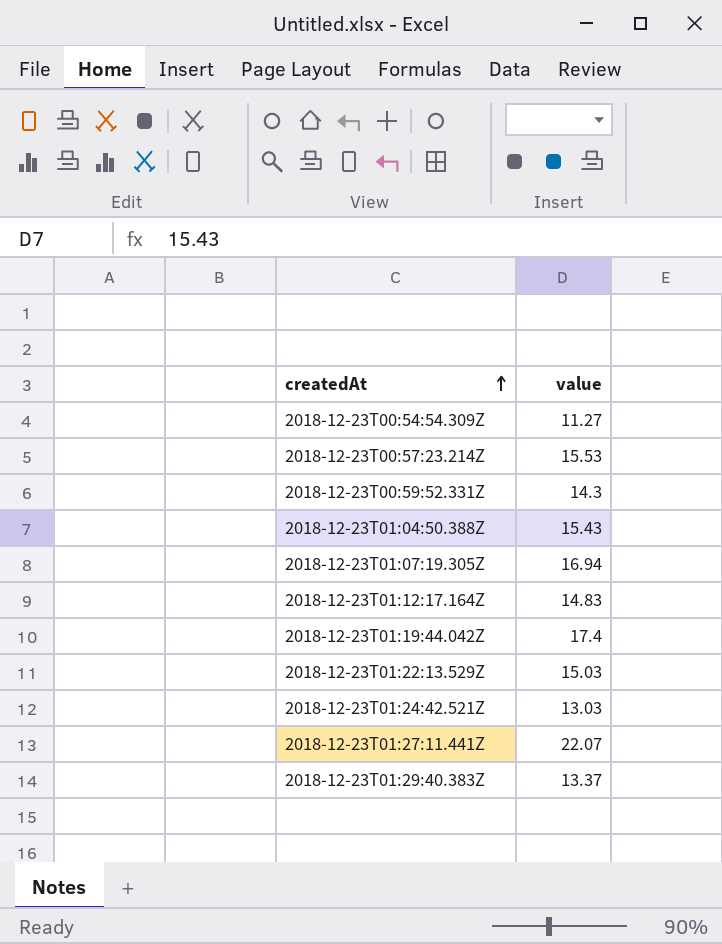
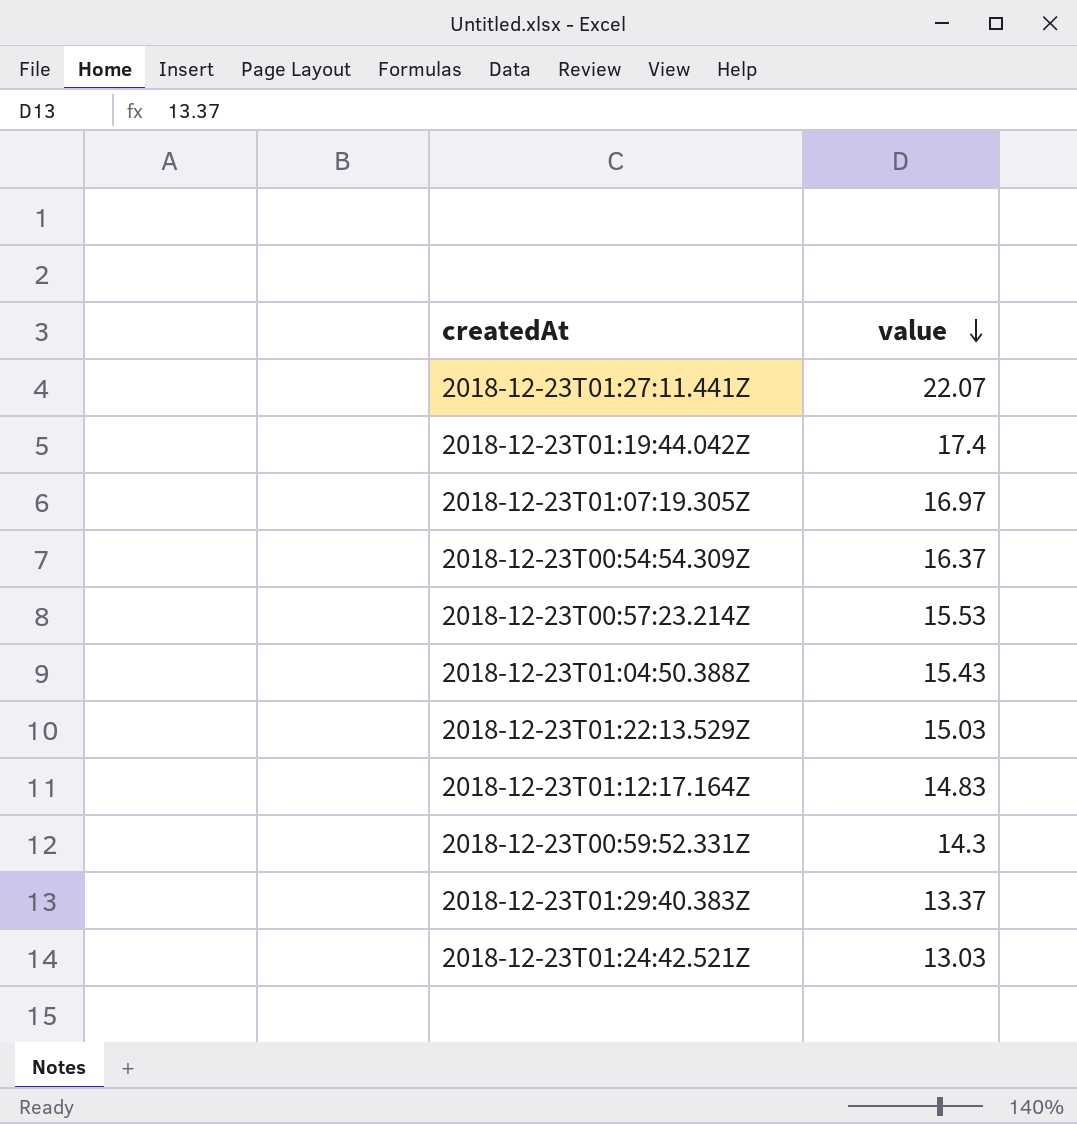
row order: createdAt ascending -> value descending
2018-12-23T01:07:19.305Z | value: 16.94 -> 16.97
2018-12-23T00:54:54.309Z | value: 11.27 -> 16.37

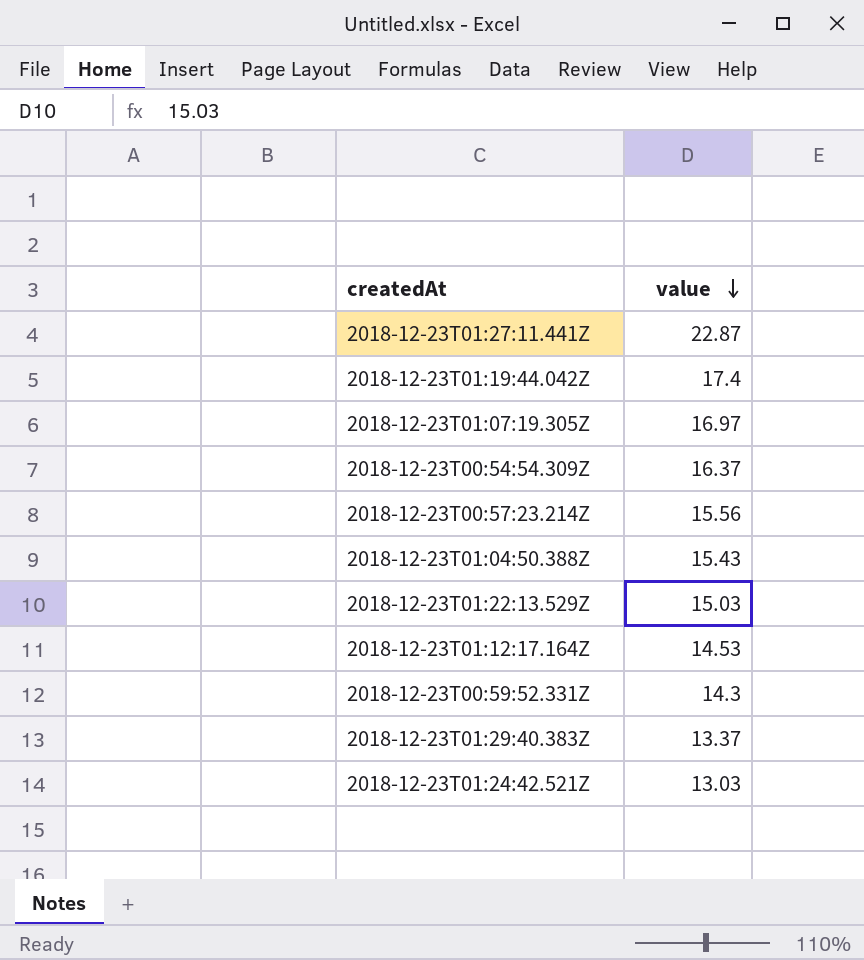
2018-12-23T01:27:11.441Z | value: 22.07 -> 22.87
2018-12-23T00:57:23.214Z | value: 15.53 -> 15.56
2018-12-23T01:12:17.164Z | value: 14.83 -> 14.53

